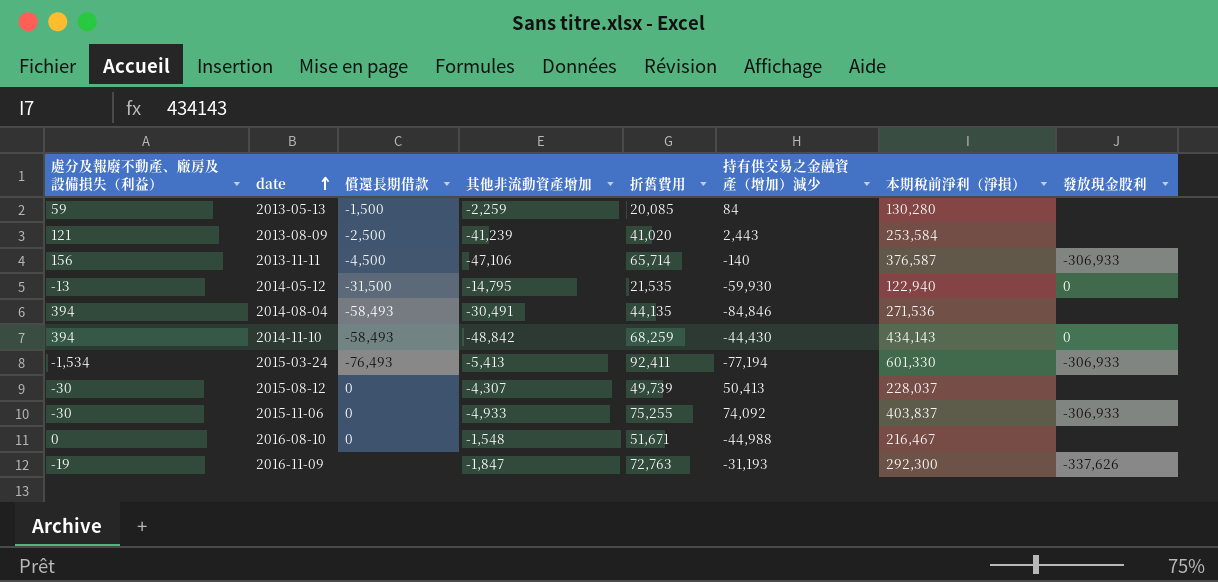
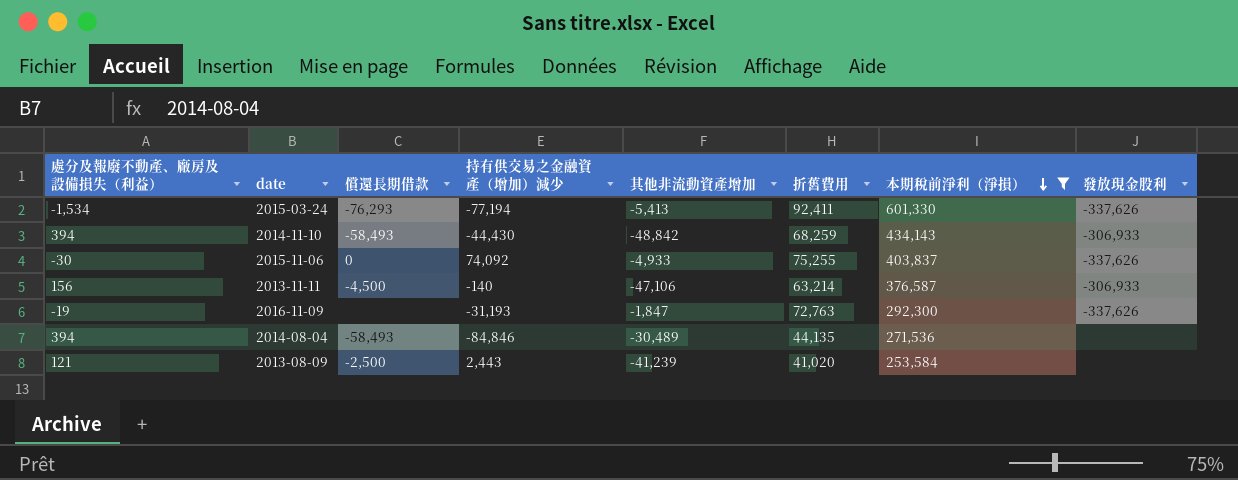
filter: none -> 本期稅前淨利（淨損） >= 253,584
row order: date ascending -> 本期稅前淨利（淨損） descending
column 持有供交易之金融資產（增加）減少 | position: 6 -> 4
2015-03-24 | 償還長期借款: -76,493 -> -76,293
2015-03-24 | 發放現金股利: -306,933 -> -337,626
2014-11-10 | 發放現金股利: 0 -> -306,933
2015-11-06 | 發放現金股利: -306,933 -> -337,626
2013-11-11 | 折舊費用: 65,714 -> 63,214
2014-08-04 | 其他非流動資產增加: -30,491 -> -30,489

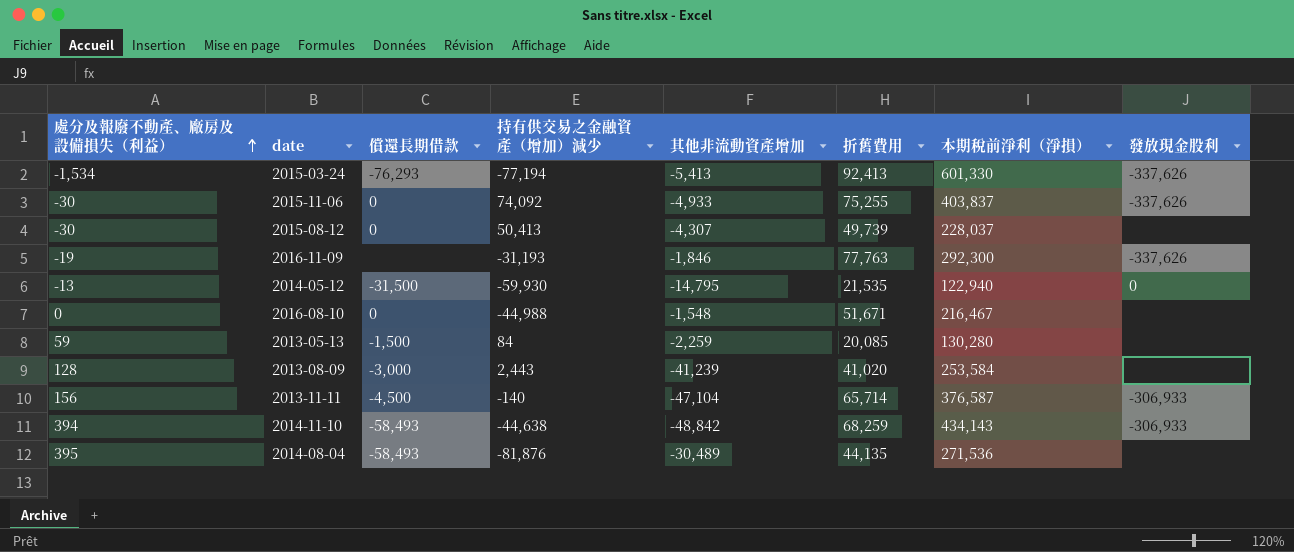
filter: 本期稅前淨利（淨損） >= 253,584 -> none
row order: 本期稅前淨利（淨損） descending -> 處分及報廢不動產、廠房及設備損失（利益） ascending
2015-03-24 | 折舊費用: 92,411 -> 92,413
2016-11-09 | 其他非流動資產增加: -1,847 -> -1,846
2016-11-09 | 折舊費用: 72,763 -> 77,763
2013-08-09 | 處分及報廢不動產、廠房及設備損失（利益）: 121 -> 128
2013-08-09 | 償還長期借款: -2,500 -> -3,000
2013-11-11 | 其他非流動資產增加: -47,106 -> -47,104
2013-11-11 | 折舊費用: 63,214 -> 65,714
2014-11-10 | 持有供交易之金融資產（增加）減少: -44,430 -> -44,638
2014-08-04 | 處分及報廢不動產、廠房及設備損失（利益）: 394 -> 395
2014-08-04 | 持有供交易之金融資產（增加）減少: -84,846 -> -81,876

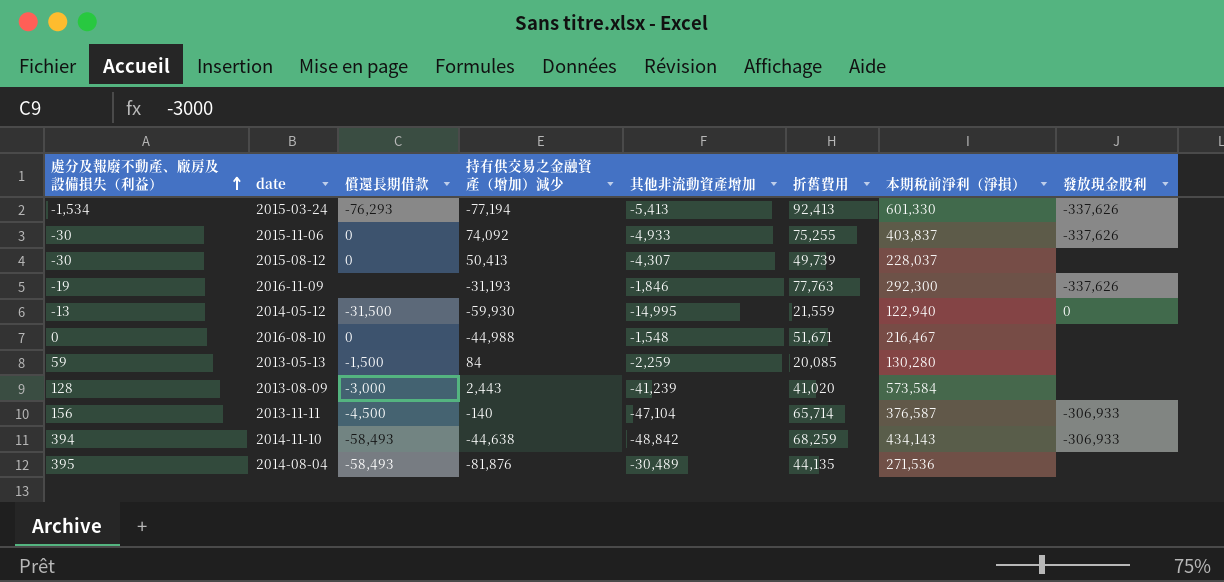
2014-05-12 | 其他非流動資產增加: -14,795 -> -14,995
2014-05-12 | 折舊費用: 21,535 -> 21,559
2013-08-09 | 本期稅前淨利（淨損）: 253,584 -> 573,584

